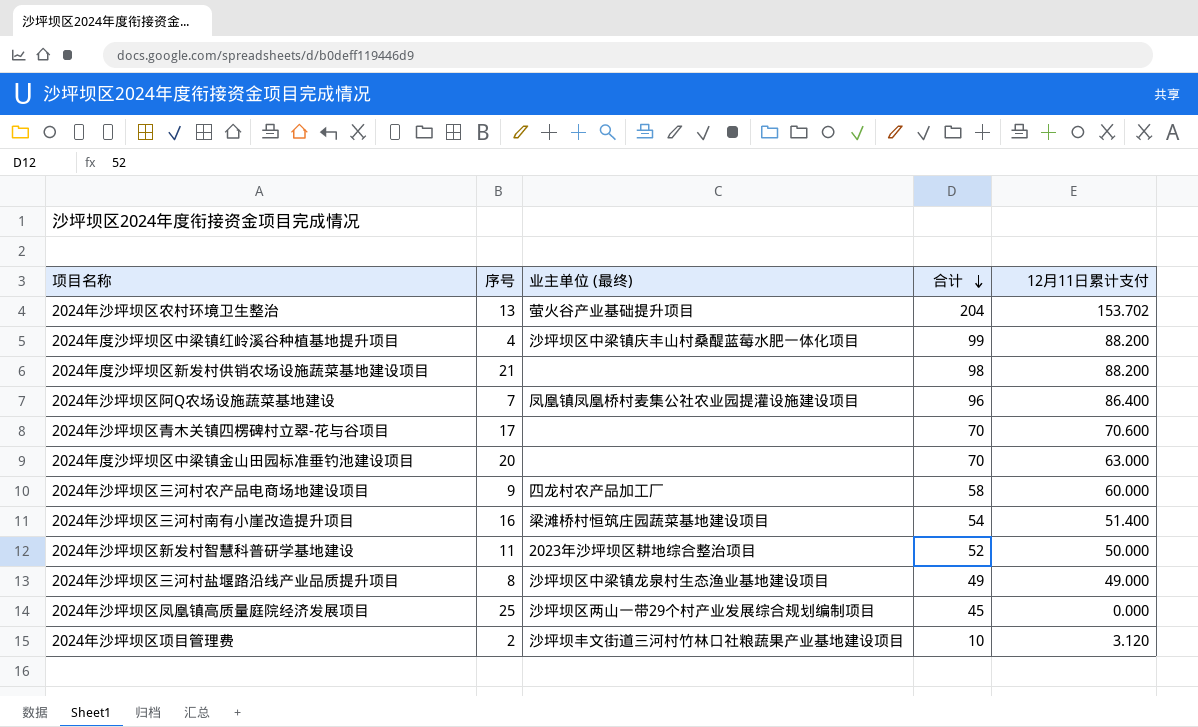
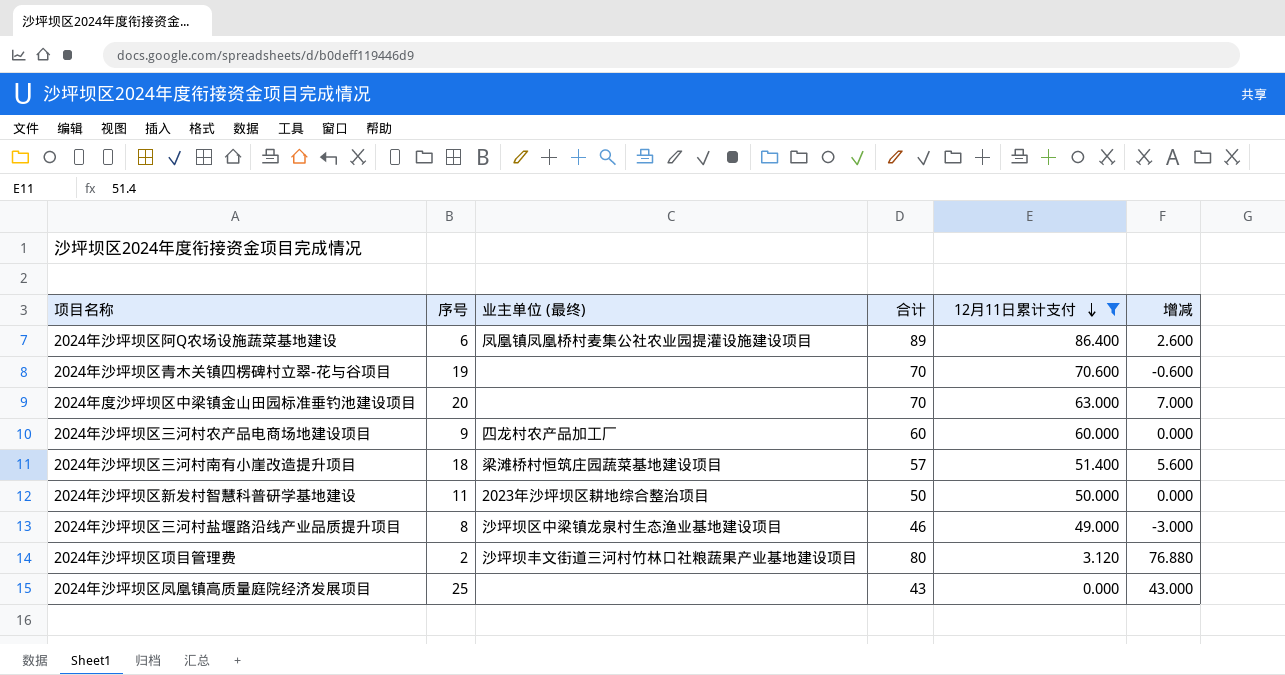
filter: none -> 12月11日累计支付 <= 86.400
row order: 合计 descending -> 12月11日累计支付 descending
column 增减 | formula: none -> [合计] - [12月11日累计支付]
2024年沙坪坝区阿Q农场设施蔬菜基地建设 | 序号: 7 -> 6
2024年沙坪坝区阿Q农场设施蔬菜基地建设 | 合计: 96 -> 89
2024年沙坪坝区青木关镇四楞碑村立翠-花与谷项目 | 序号: 17 -> 19
2024年沙坪坝区三河村农产品电商场地建设项目 | 合计: 58 -> 60
2024年沙坪坝区三河村南有小崖改造提升项目 | 序号: 16 -> 18
2024年沙坪坝区三河村南有小崖改造提升项目 | 合计: 54 -> 57
2024年沙坪坝区新发村智慧科普研学基地建设 | 合计: 52 -> 50
2024年沙坪坝区三河村盐堰路沿线产业品质提升项目 | 合计: 49 -> 46
2024年沙坪坝区项目管理费 | 合计: 10 -> 80
2024年沙坪坝区凤凰镇高质量庭院经济发展项目 | 业主单位 (最终): 沙坪坝区两山一带29个村产业发展综合规划编制项目 -> none
2024年沙坪坝区凤凰镇高质量庭院经济发展项目 | 合计: 45 -> 43

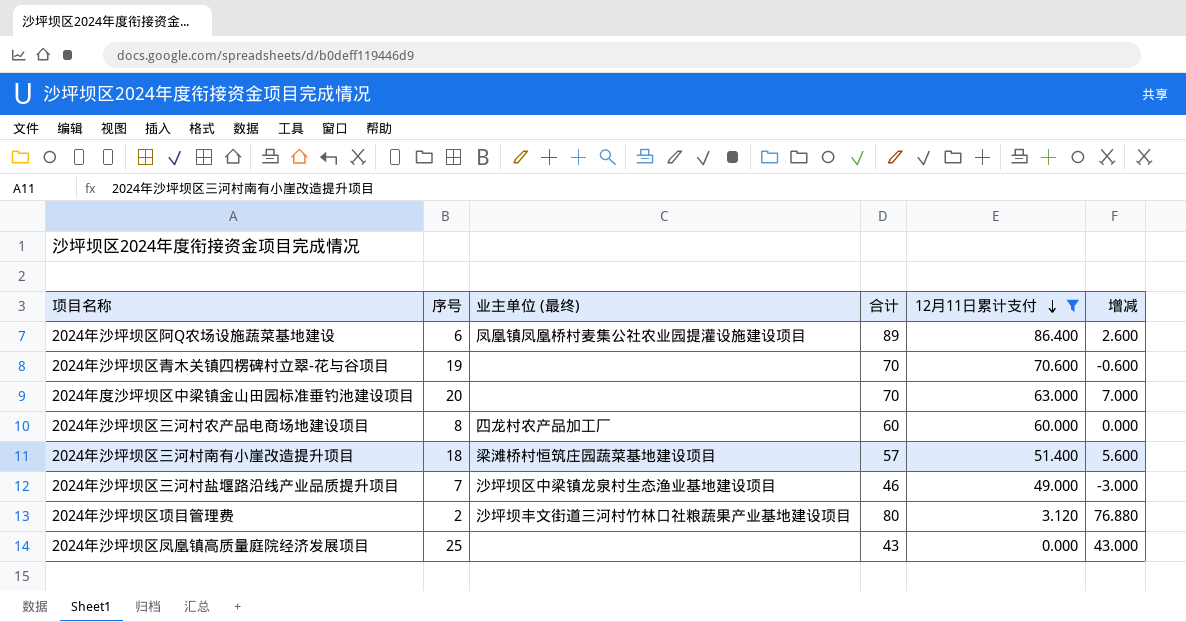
row 2024年沙坪坝区新发村智慧科普研学基地建设: 11 | 2023年沙坪坝区耕地综合整治项目 | 50 | 50.000 | 0.000 -> none
2024年沙坪坝区三河村农产品电商场地建设项目 | 序号: 9 -> 8
2024年沙坪坝区三河村盐堰路沿线产业品质提升项目 | 序号: 8 -> 7

